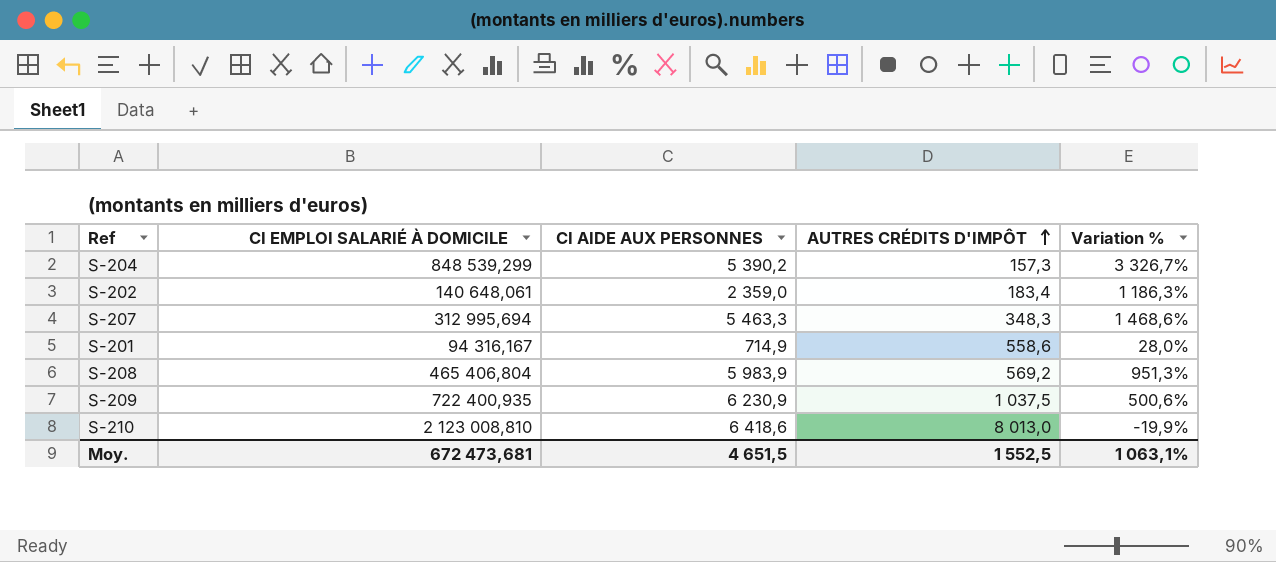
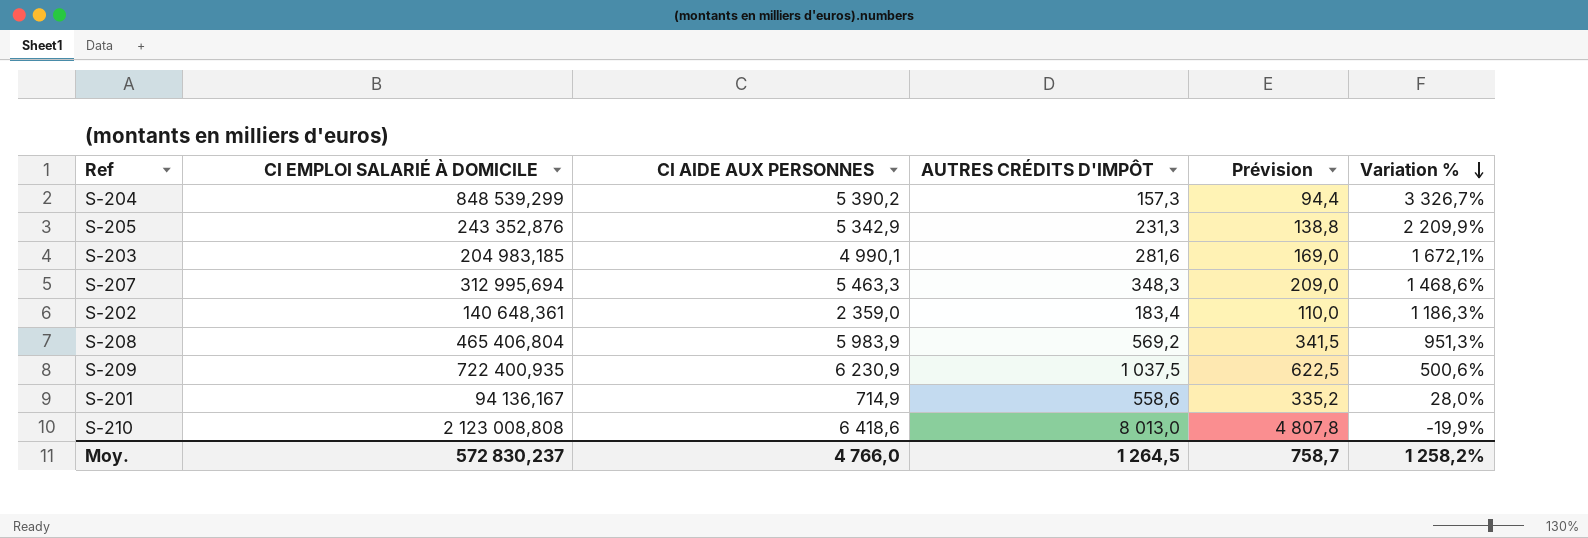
row order: AUTRES CRÉDITS D'IMPÔT ascending -> Variation % descending
column Prévision | formula: none -> [AUTRES CRÉDITS D'IMPÔT] * 0,6
row S-205: none -> 243 352,876 | 5 342,9 | 231,3 | 138,8 | 2 209,9%
row S-203: none -> 204 983,185 | 4 990,1 | 281,6 | 169,0 | 1 672,1%
S-202 | CI EMPLOI SALARIÉ À DOMICILE: 140 648,061 -> 140 648,361
S-201 | CI EMPLOI SALARIÉ À DOMICILE: 94 316,167 -> 94 136,167
S-210 | CI EMPLOI SALARIÉ À DOMICILE: 2 123 008,810 -> 2 123 008,808
Moy. | CI EMPLOI SALARIÉ À DOMICILE: 672 473,681 -> 572 830,237
Moy. | CI AIDE AUX PERSONNES: 4 651,5 -> 4 766,0
Moy. | AUTRES CRÉDITS D'IMPÔT: 1 552,5 -> 1 264,5
Moy. | Variation %: 1 063,1% -> 1 258,2%

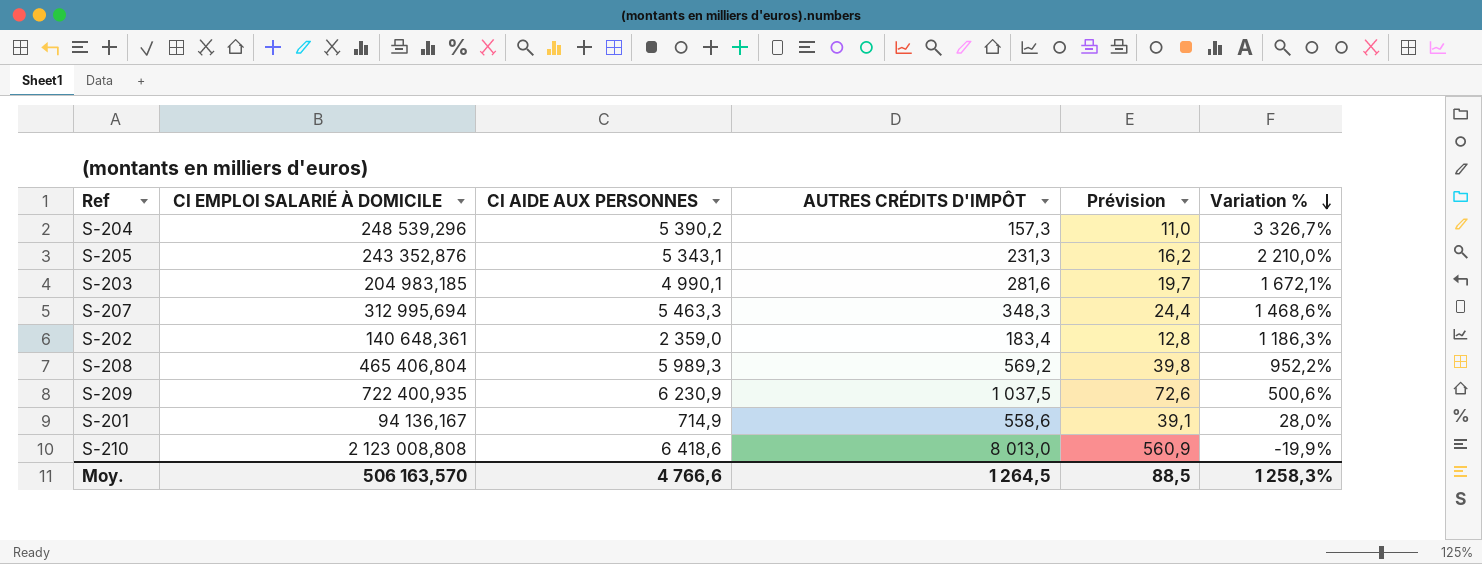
column Prévision | formula: [AUTRES CRÉDITS D'IMPÔT] * 0,6 -> [AUTRES CRÉDITS D'IMPÔT] * 0,07
S-204 | CI EMPLOI SALARIÉ À DOMICILE: 848 539,299 -> 248 539,296
S-205 | CI AIDE AUX PERSONNES: 5 342,9 -> 5 343,1
S-205 | Variation %: 2 209,9% -> 2 210,0%
S-208 | CI AIDE AUX PERSONNES: 5 983,9 -> 5 989,3
S-208 | Variation %: 951,3% -> 952,2%
Moy. | CI EMPLOI SALARIÉ À DOMICILE: 572 830,237 -> 506 163,570
Moy. | CI AIDE AUX PERSONNES: 4 766,0 -> 4 766,6
Moy. | Prévision: 758,7 -> 88,5
Moy. | Variation %: 1 258,2% -> 1 258,3%

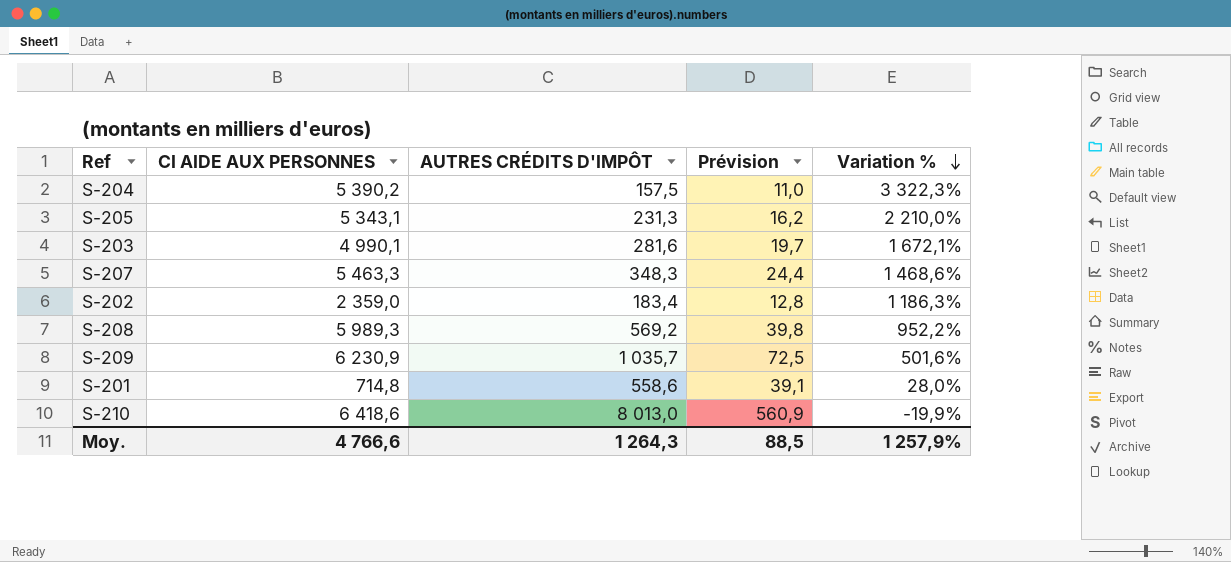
column CI EMPLOI SALARIÉ À DOMICILE | position: 2 -> none
S-204 | AUTRES CRÉDITS D'IMPÔT: 157,3 -> 157,5
S-204 | Variation %: 3 326,7% -> 3 322,3%
S-209 | AUTRES CRÉDITS D'IMPÔT: 1 037,5 -> 1 035,7
S-209 | Prévision: 72,6 -> 72,5
S-209 | Variation %: 500,6% -> 501,6%
S-201 | CI AIDE AUX PERSONNES: 714,9 -> 714,8
Moy. | AUTRES CRÉDITS D'IMPÔT: 1 264,5 -> 1 264,3
Moy. | Variation %: 1 258,3% -> 1 257,9%

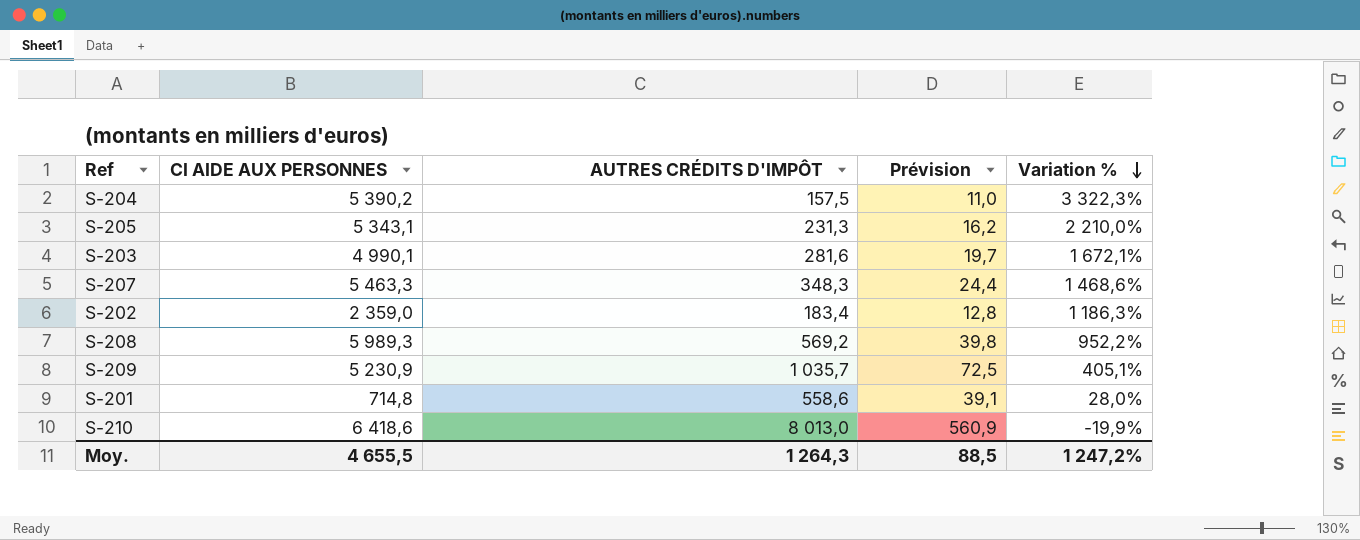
S-209 | CI AIDE AUX PERSONNES: 6 230,9 -> 5 230,9
S-209 | Variation %: 501,6% -> 405,1%
Moy. | CI AIDE AUX PERSONNES: 4 766,6 -> 4 655,5
Moy. | Variation %: 1 257,9% -> 1 247,2%

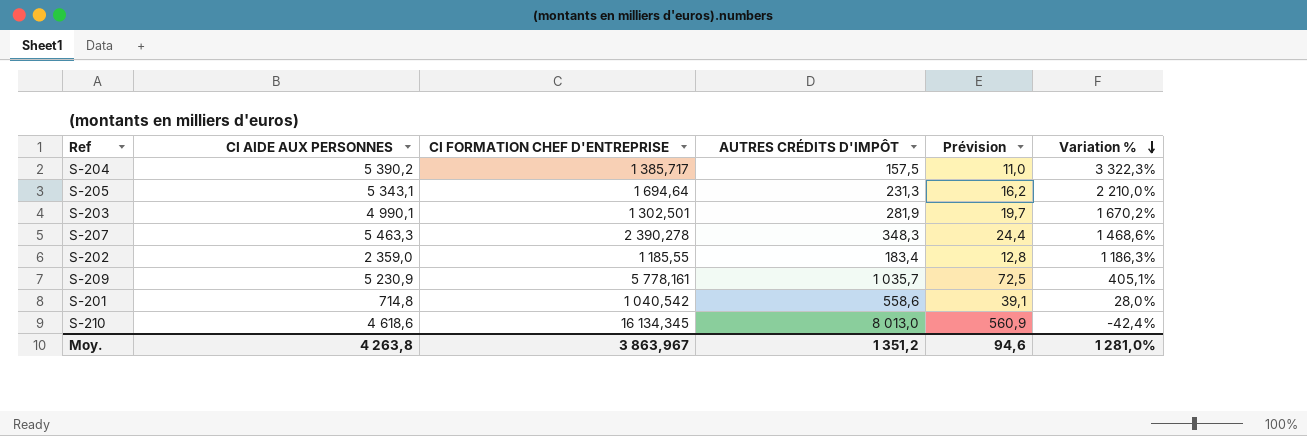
column CI FORMATION CHEF D'ENTREPRISE | position: none -> 3
row S-208: 5 989,3 | 569,2 | 39,8 | 952,2% -> none
S-203 | AUTRES CRÉDITS D'IMPÔT: 281,6 -> 281,9
S-203 | Variation %: 1 672,1% -> 1 670,2%
S-210 | CI AIDE AUX PERSONNES: 6 418,6 -> 4 618,6
S-210 | Variation %: -19,9% -> -42,4%
Moy. | CI AIDE AUX PERSONNES: 4 655,5 -> 4 263,8
Moy. | AUTRES CRÉDITS D'IMPÔT: 1 264,3 -> 1 351,2
Moy. | Prévision: 88,5 -> 94,6
Moy. | Variation %: 1 247,2% -> 1 281,0%

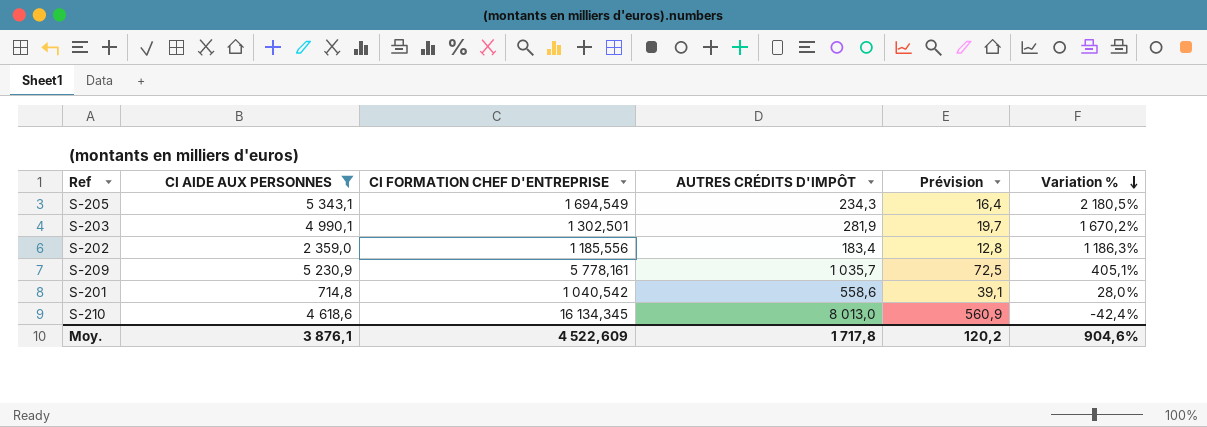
filter: none -> CI AIDE AUX PERSONNES <= 5 343,1
S-205 | CI FORMATION CHEF D'ENTREPRISE: 1 694,64 -> 1 694,549
S-205 | AUTRES CRÉDITS D'IMPÔT: 231,3 -> 234,3
S-205 | Prévision: 16,2 -> 16,4
S-205 | Variation %: 2 210,0% -> 2 180,5%
S-202 | CI FORMATION CHEF D'ENTREPRISE: 1 185,55 -> 1 185,556
Moy. | CI AIDE AUX PERSONNES: 4 263,8 -> 3 876,1
Moy. | CI FORMATION CHEF D'ENTREPRISE: 3 863,967 -> 4 522,609
Moy. | AUTRES CRÉDITS D'IMPÔT: 1 351,2 -> 1 717,8
Moy. | Prévision: 94,6 -> 120,2
Moy. | Variation %: 1 281,0% -> 904,6%

